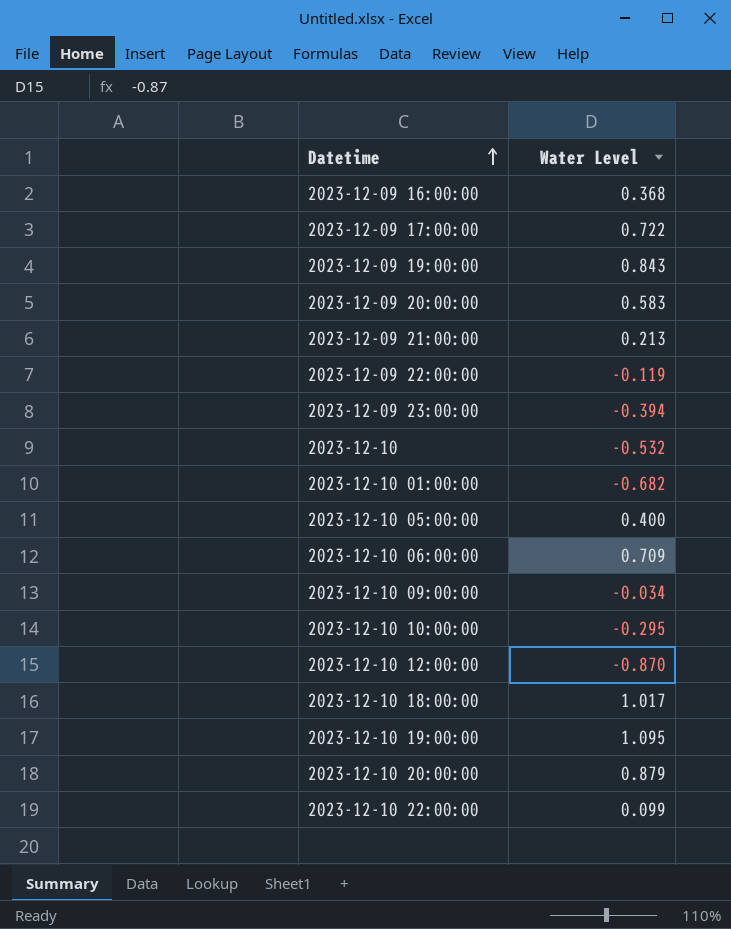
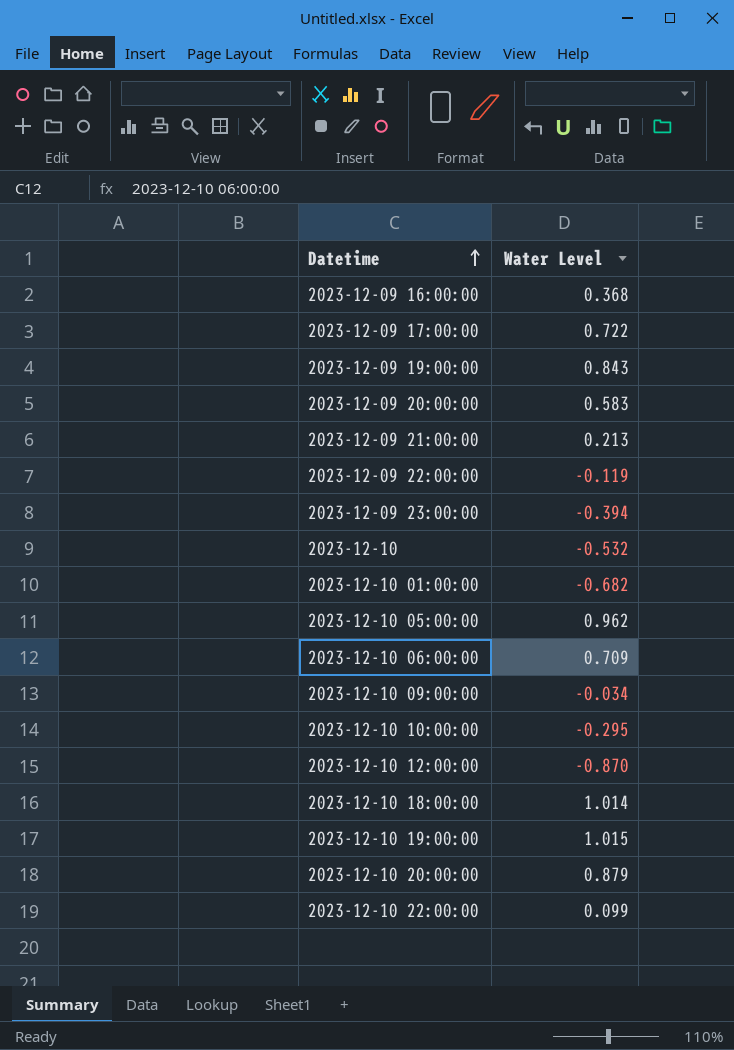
2023-12-10 05:00:00 | Water Level: 0.400 -> 0.962
2023-12-10 18:00:00 | Water Level: 1.017 -> 1.014
2023-12-10 19:00:00 | Water Level: 1.095 -> 1.015

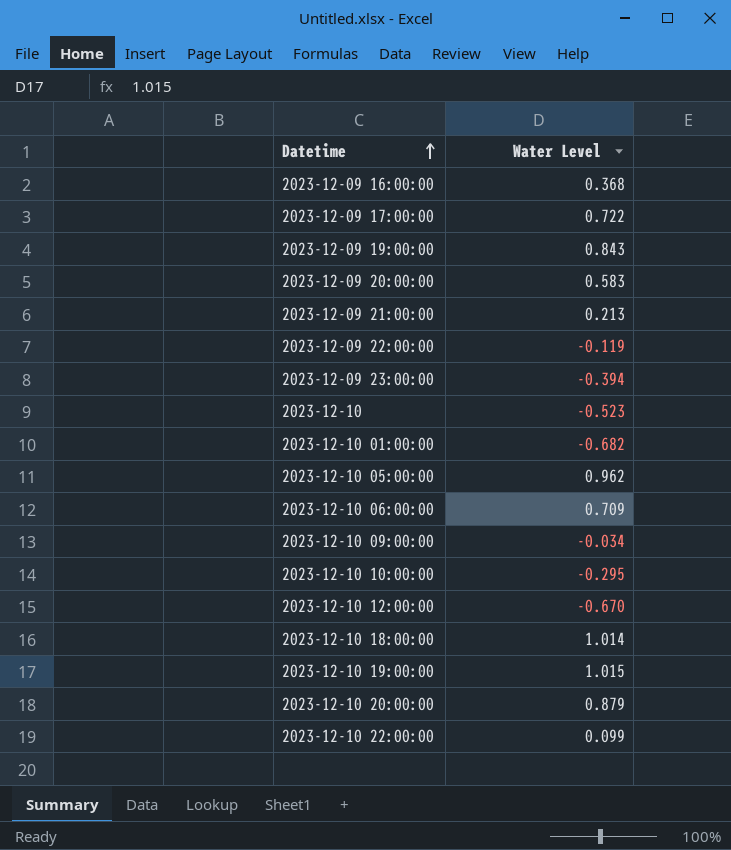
2023-12-10 | Water Level: -0.532 -> -0.523
2023-12-10 12:00:00 | Water Level: -0.870 -> -0.670

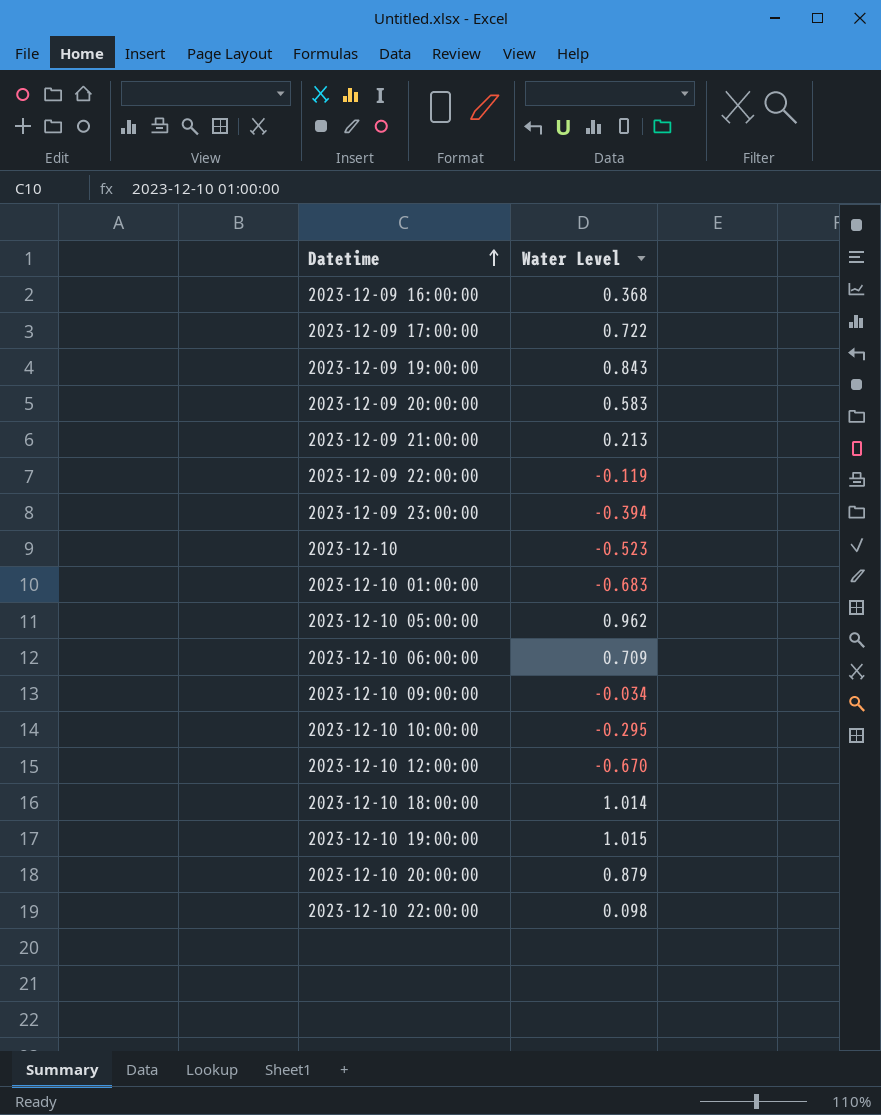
2023-12-10 01:00:00 | Water Level: -0.682 -> -0.683
2023-12-10 22:00:00 | Water Level: 0.099 -> 0.098

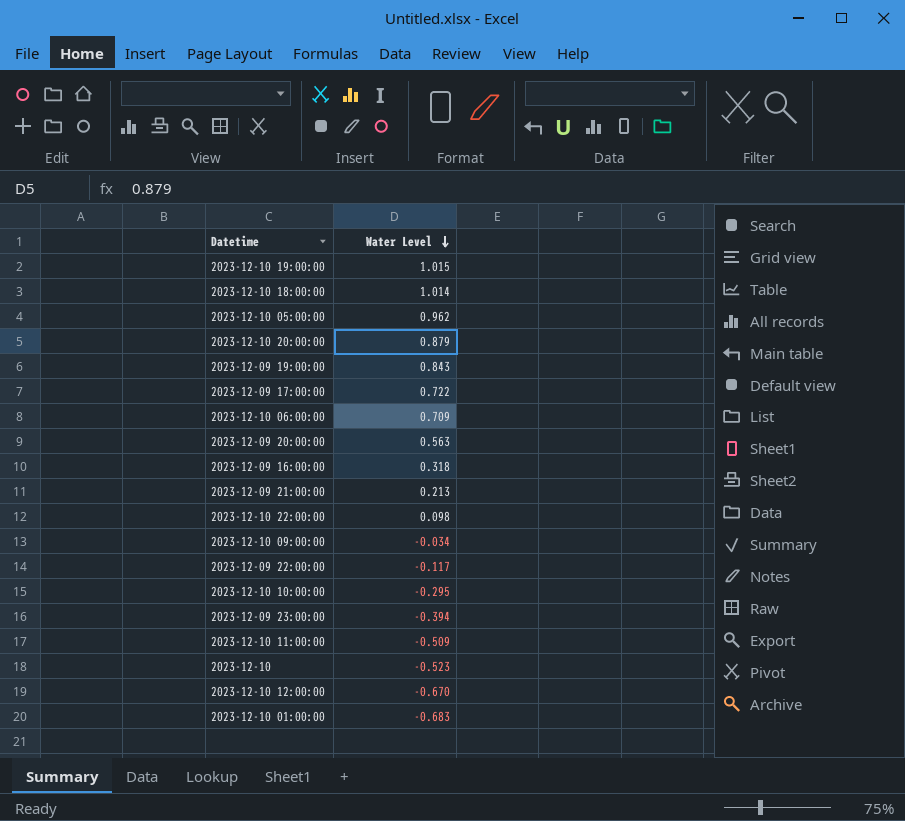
row order: Datetime ascending -> Water Level descending
2023-12-09 20:00:00 | Water Level: 0.583 -> 0.563
2023-12-09 16:00:00 | Water Level: 0.368 -> 0.318
2023-12-09 22:00:00 | Water Level: -0.119 -> -0.117
row 2023-12-10 11:00:00: none -> -0.509

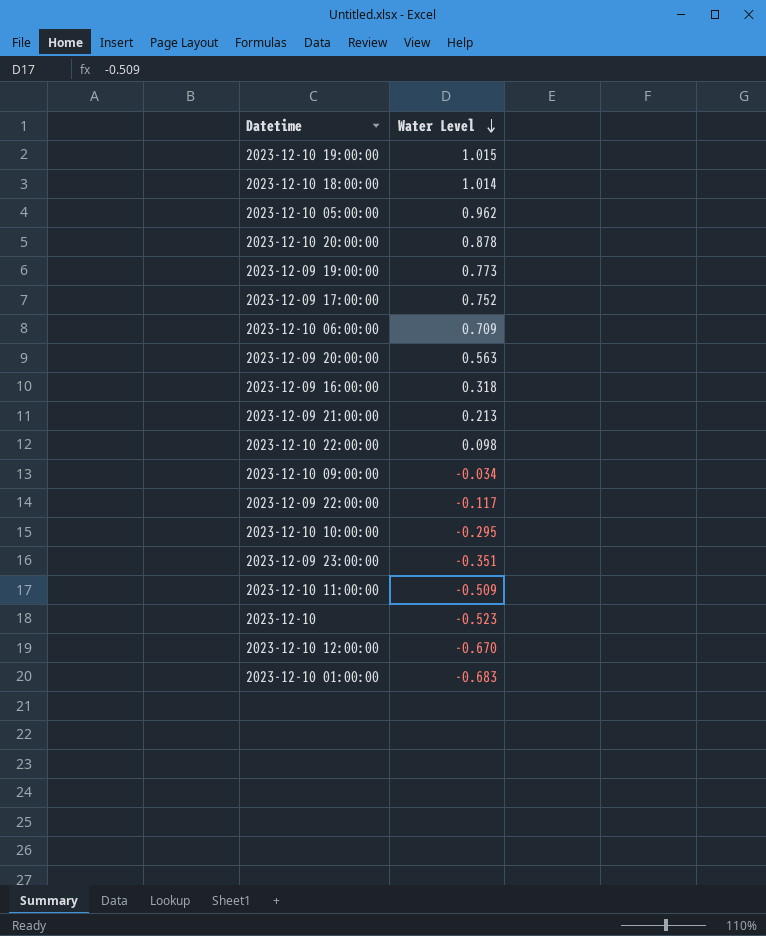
2023-12-10 20:00:00 | Water Level: 0.879 -> 0.878
2023-12-09 19:00:00 | Water Level: 0.843 -> 0.773
2023-12-09 17:00:00 | Water Level: 0.722 -> 0.752
2023-12-09 23:00:00 | Water Level: -0.394 -> -0.351

